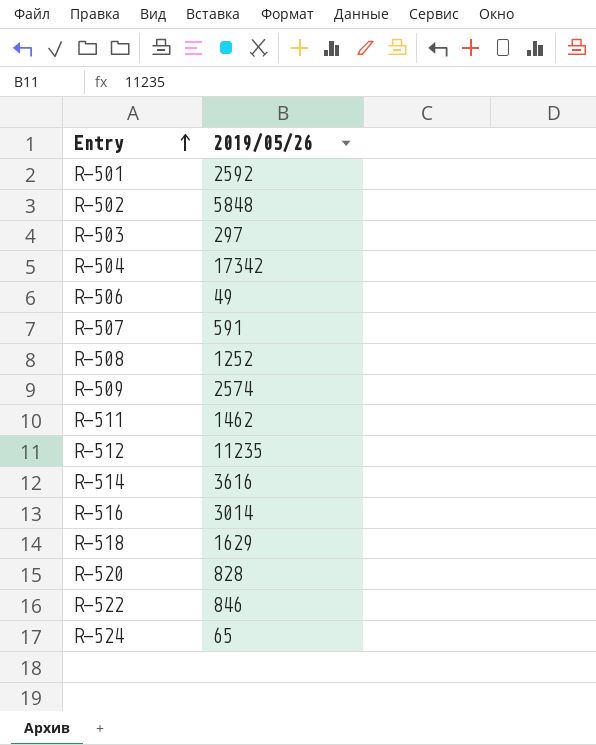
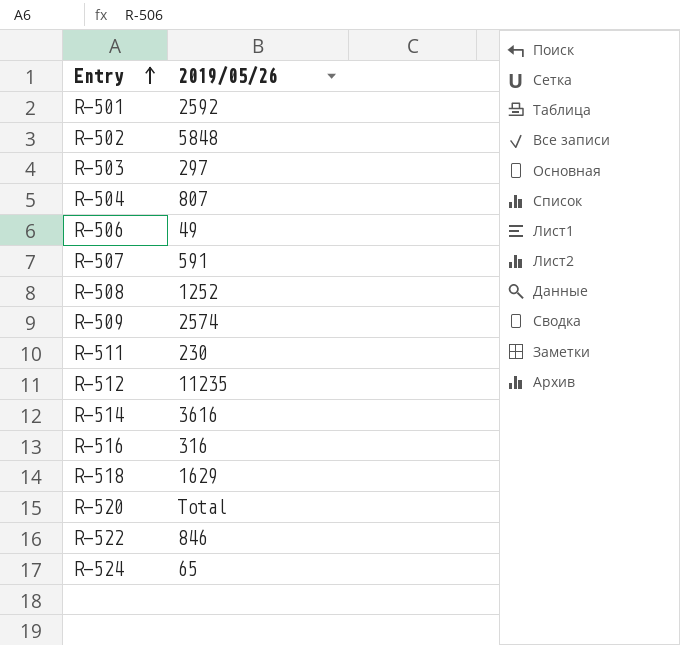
R-504 | 2019/05/26: 17342 -> 807
R-511 | 2019/05/26: 1462 -> 230
R-516 | 2019/05/26: 3014 -> 316
R-520 | 2019/05/26: 828 -> Total

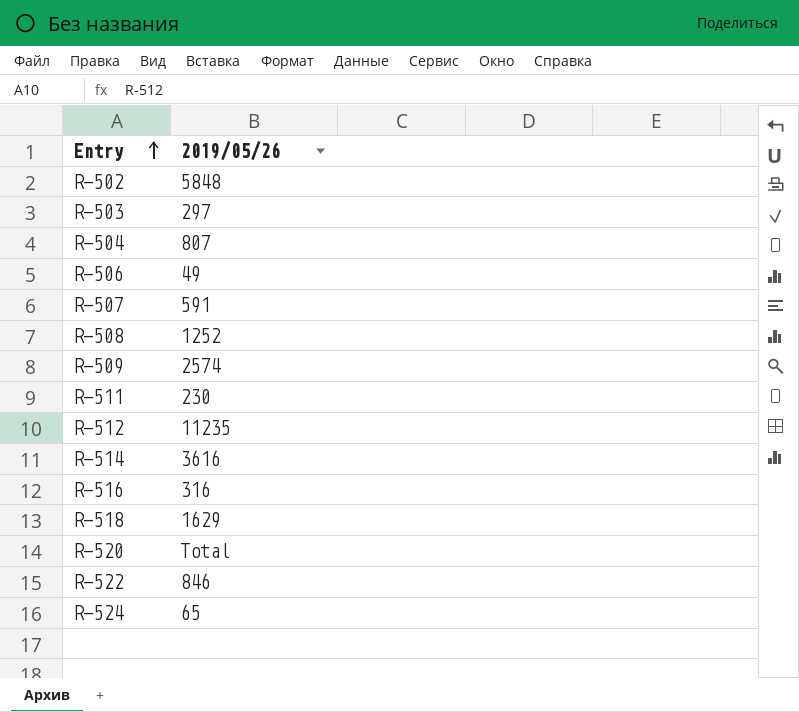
row R-501: 2592 -> none

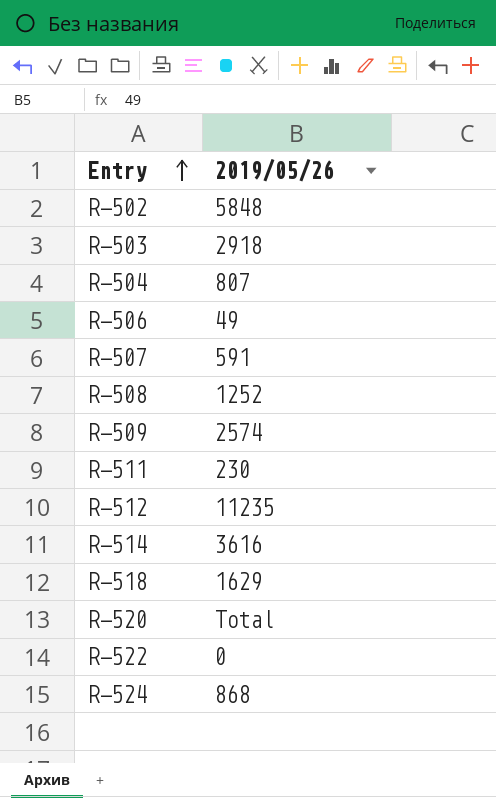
row R-516: 316 -> none
R-503 | 2019/05/26: 297 -> 2918
R-522 | 2019/05/26: 846 -> 0
R-524 | 2019/05/26: 65 -> 868

